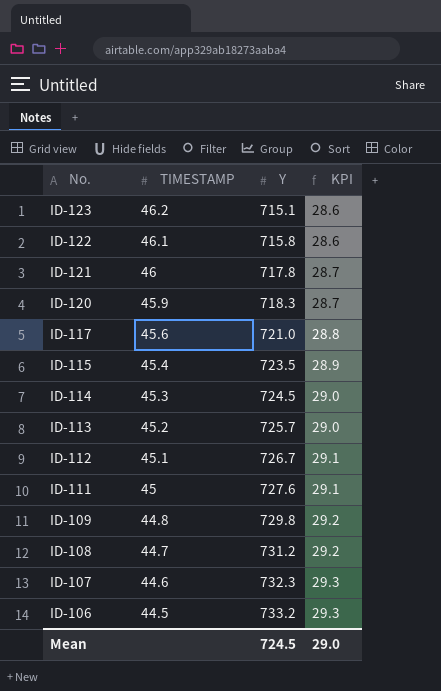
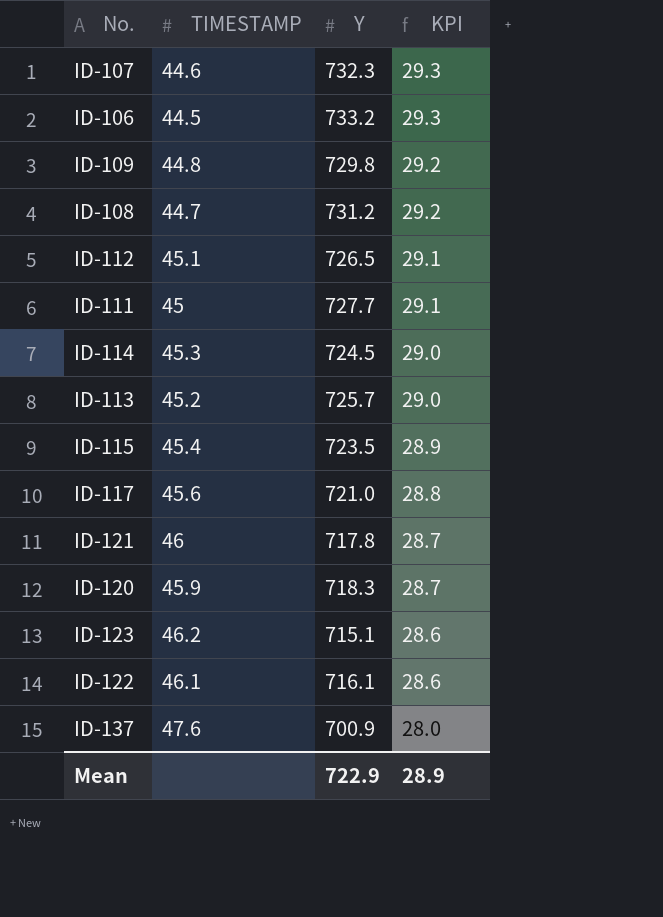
row order: No. descending -> KPI descending
ID-112 | Y: 726.7 -> 726.5
ID-111 | Y: 727.6 -> 727.7
ID-122 | Y: 715.8 -> 716.1
row ID-137: none -> 47.6 | 700.9 | 28.0
Mean | Y: 724.5 -> 722.9
Mean | KPI: 29.0 -> 28.9

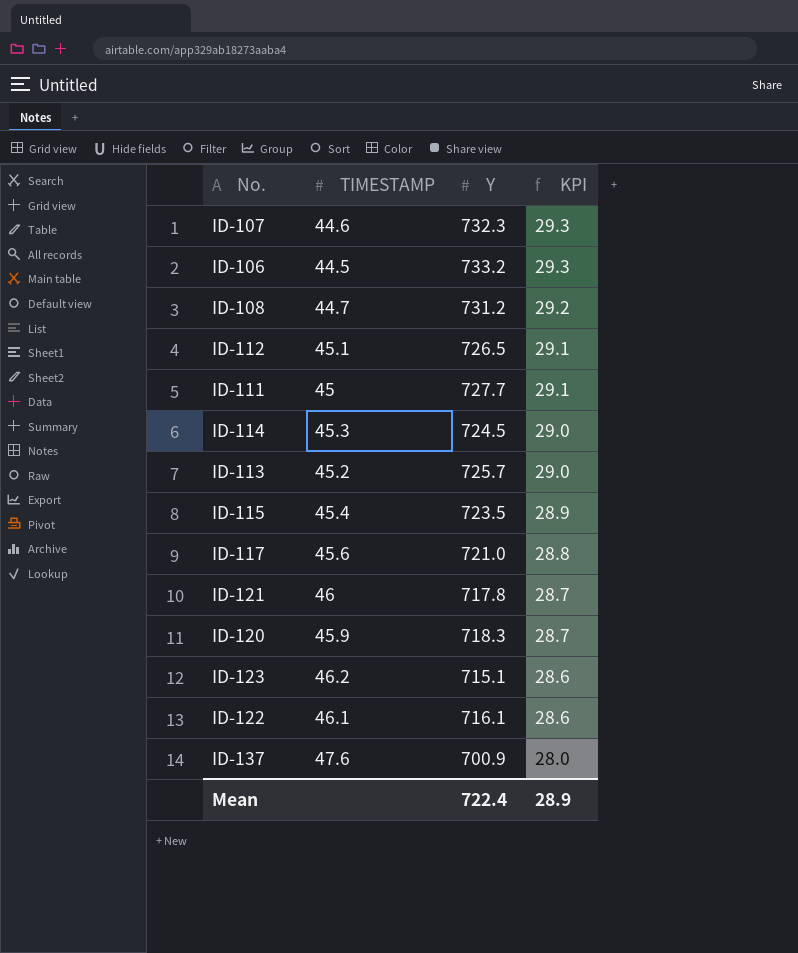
row ID-109: 44.8 | 729.8 | 29.2 -> none
Mean | Y: 722.9 -> 722.4

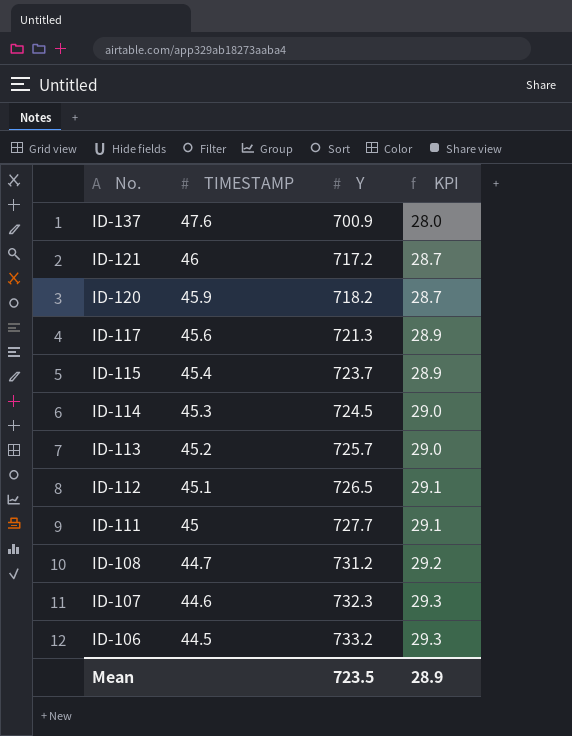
row order: KPI descending -> No. descending
row ID-123: 46.2 | 715.1 | 28.6 -> none
row ID-122: 46.1 | 716.1 | 28.6 -> none
ID-121 | Y: 717.8 -> 717.2
ID-120 | Y: 718.3 -> 718.2
ID-117 | Y: 721.0 -> 721.3
ID-117 | KPI: 28.8 -> 28.9
ID-115 | Y: 723.5 -> 723.7
Mean | Y: 722.4 -> 723.5

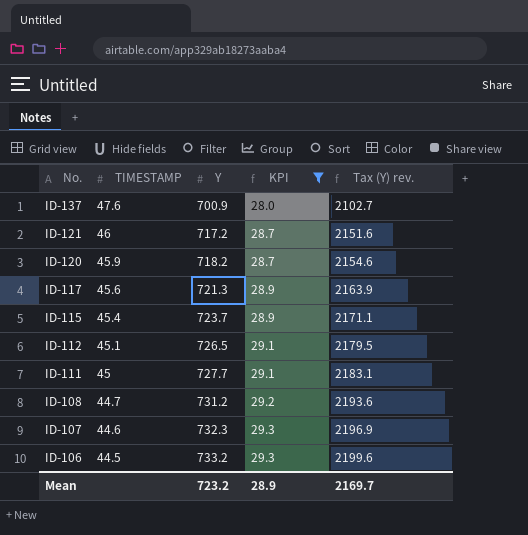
filter: none -> KPI != 29.0
column Tax (Y) rev. | formula: none -> [Y] * 3
Mean | Y: 723.5 -> 723.2

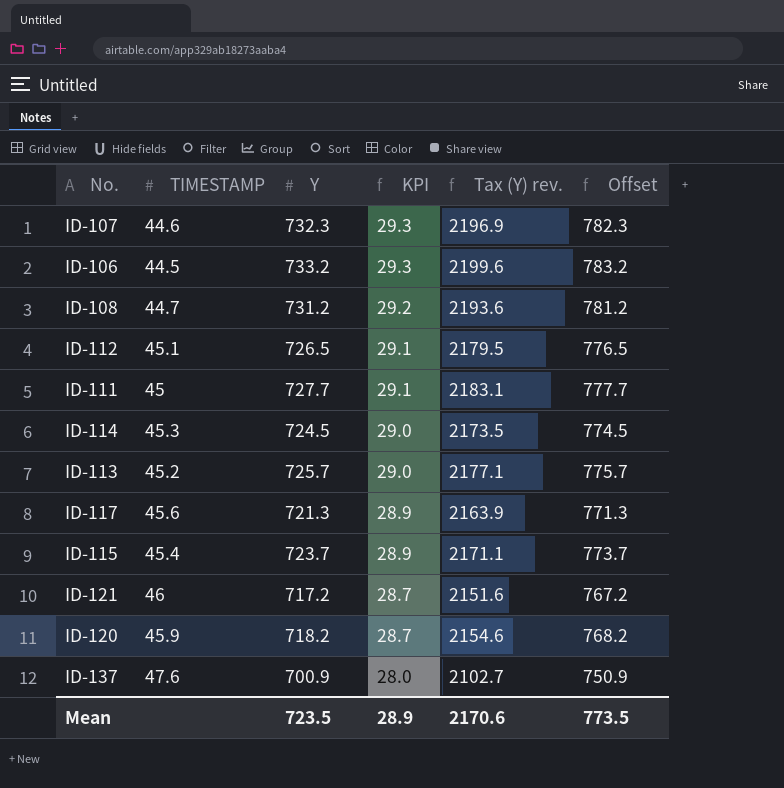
filter: KPI != 29.0 -> none
row order: No. descending -> KPI descending
column Offset | formula: none -> [Y] + 50
Mean | Y: 723.2 -> 723.5
Mean | Tax (Y) rev.: 2169.7 -> 2170.6

